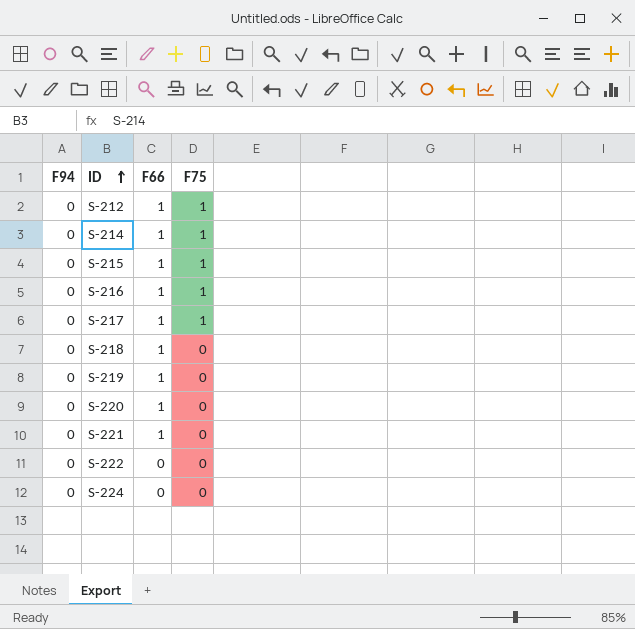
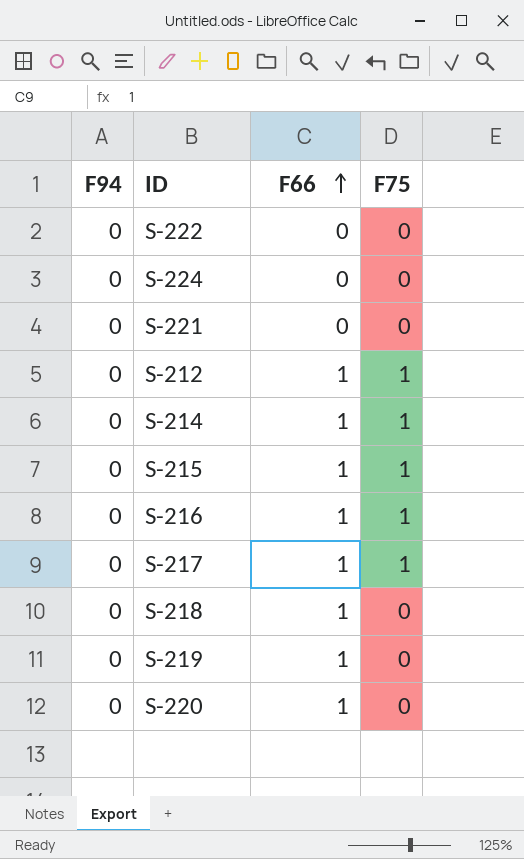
row order: ID ascending -> F66 ascending
S-221 | F66: 1 -> 0

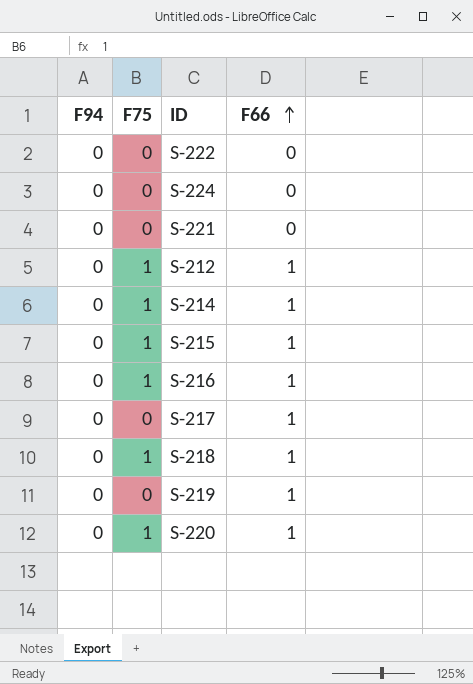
column F75 | position: 4 -> 2
S-217 | F75: 1 -> 0
S-218 | F75: 0 -> 1
S-220 | F75: 0 -> 1

